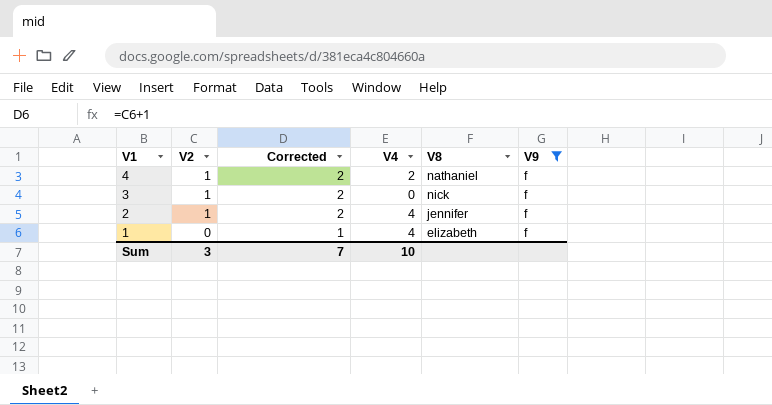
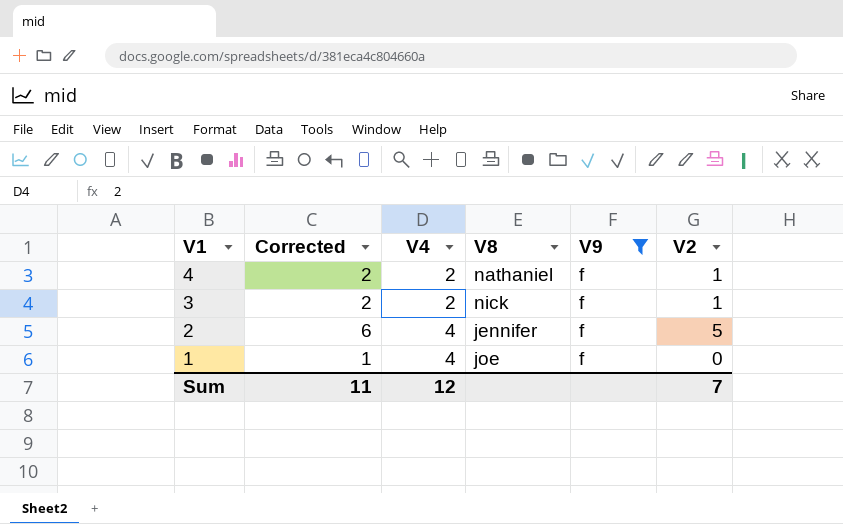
column V2 | position: 2 -> 6
3 | V4: 0 -> 2
2 | Corrected: 2 -> 6
2 | V2: 1 -> 5
1 | V8: elizabeth -> joe
Sum | Corrected: 7 -> 11
Sum | V4: 10 -> 12
Sum | V2: 3 -> 7

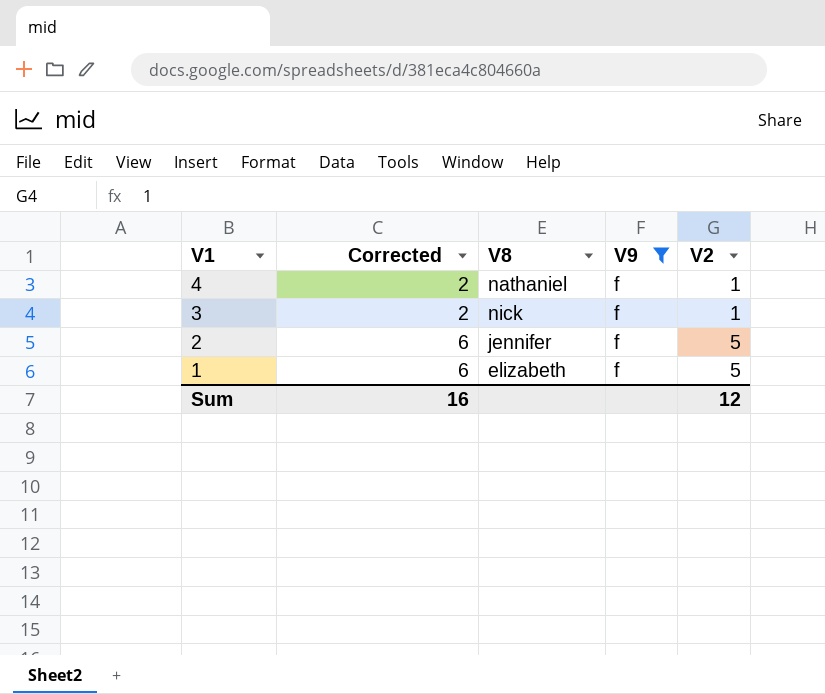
column V4 | position: 3 -> none
1 | Corrected: 1 -> 6
1 | V8: joe -> elizabeth
1 | V2: 0 -> 5
Sum | Corrected: 11 -> 16
Sum | V2: 7 -> 12

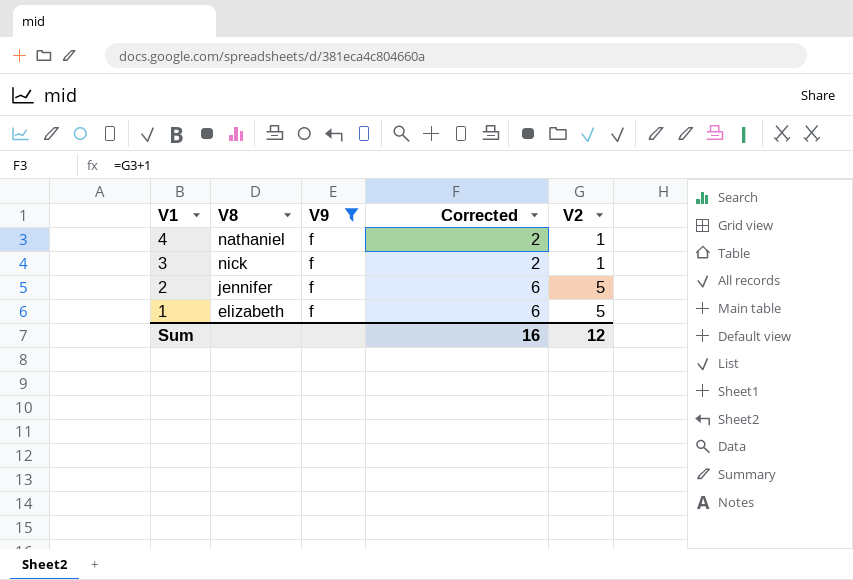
column Corrected | position: 2 -> 4

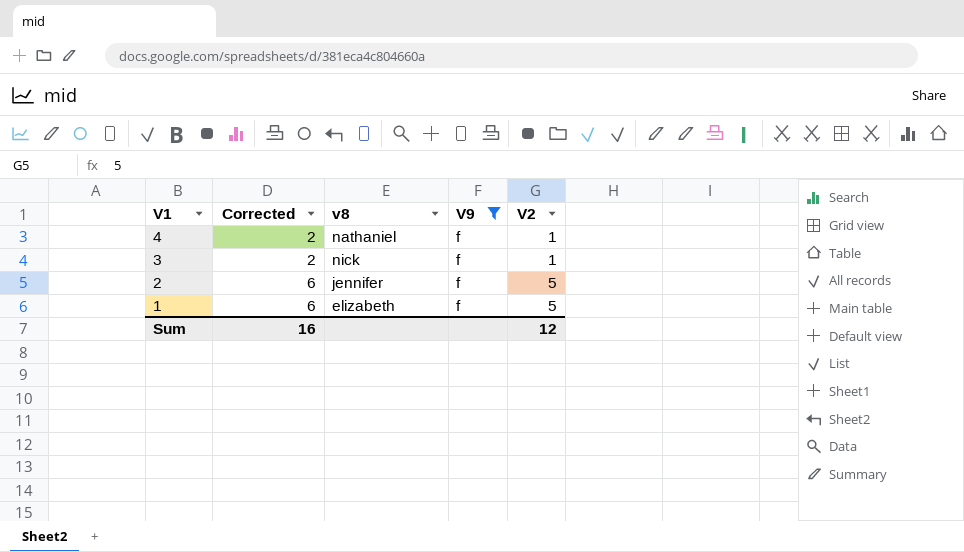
column Corrected | position: 4 -> 2
column name: V8 -> v8

